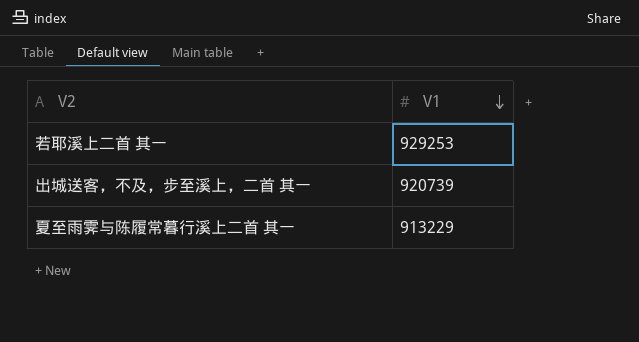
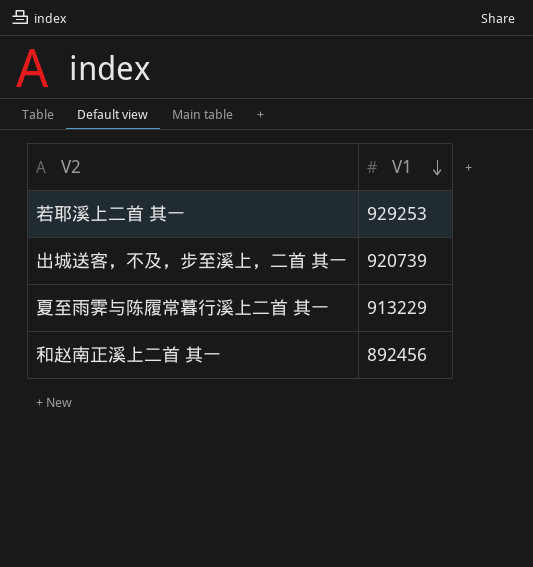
row 和赵南正溪上二首 其一: none -> 892456

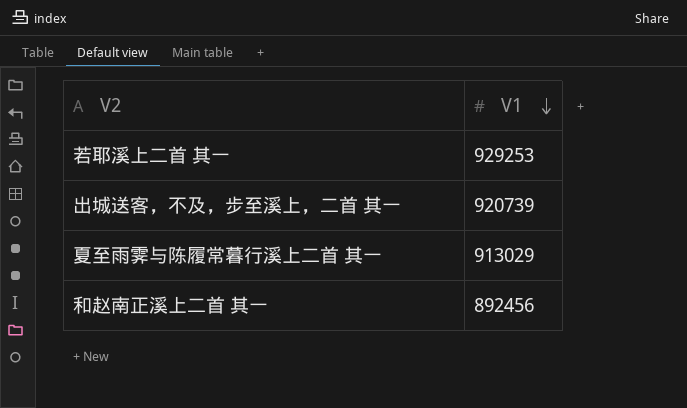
夏至雨霁与陈履常暮行溪上二首 其一 | V1: 913229 -> 913029

